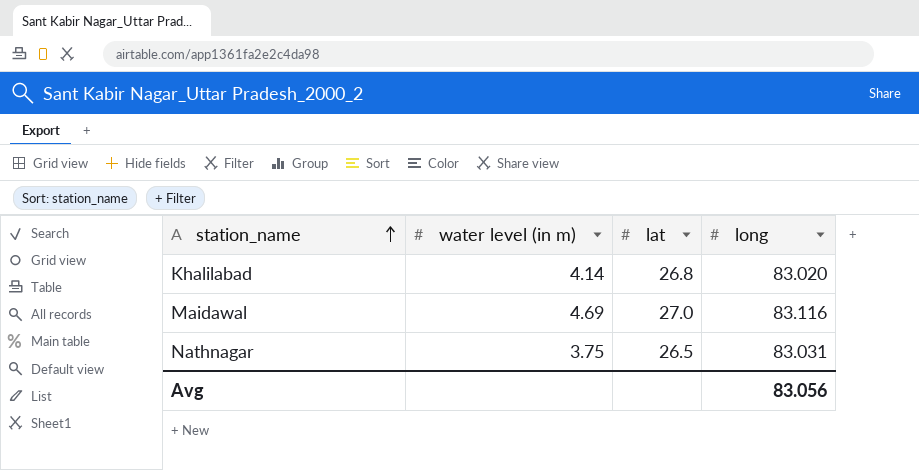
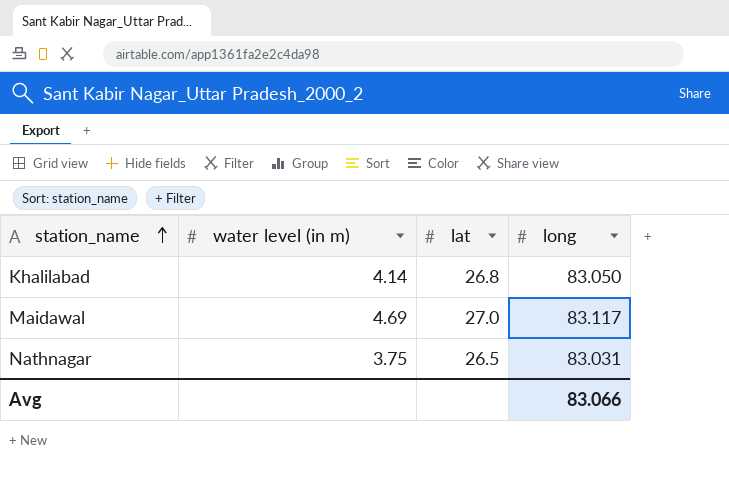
Khalilabad | long: 83.020 -> 83.050
Maidawal | long: 83.116 -> 83.117
Avg | long: 83.056 -> 83.066

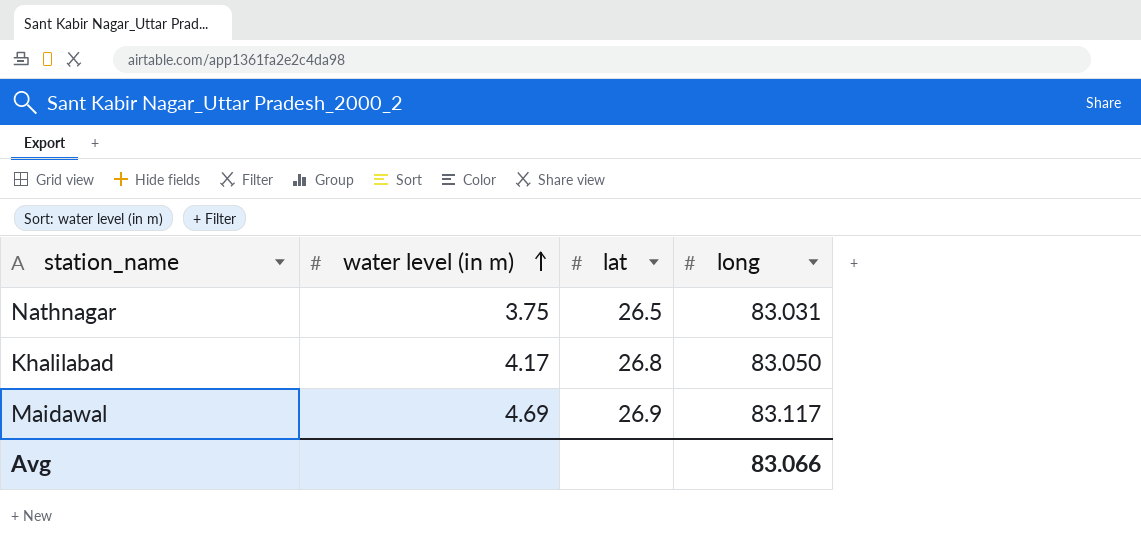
row order: station_name ascending -> water level (in m) ascending
Khalilabad | water level (in m): 4.14 -> 4.17
Maidawal | lat: 27.0 -> 26.9

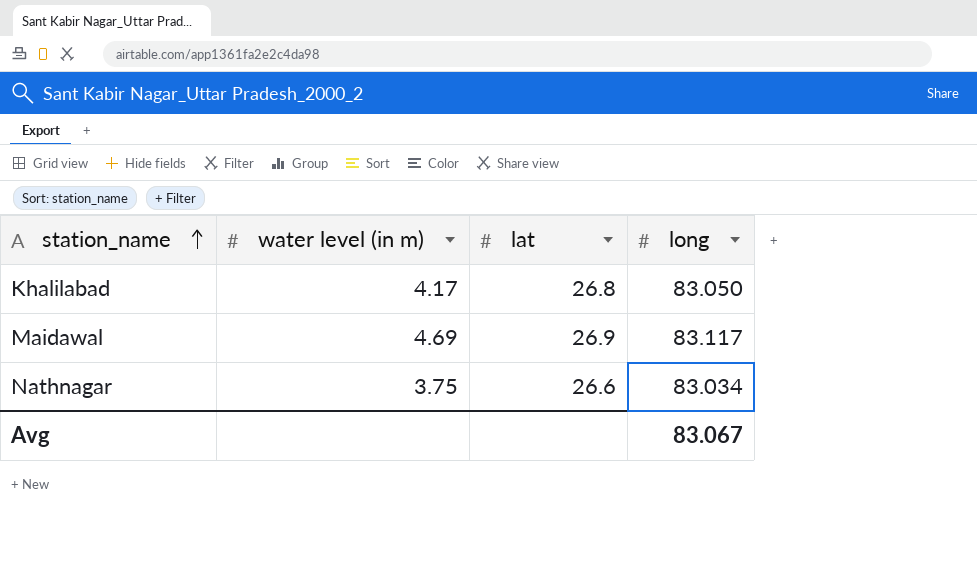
row order: water level (in m) ascending -> station_name ascending
Nathnagar | lat: 26.5 -> 26.6
Nathnagar | long: 83.031 -> 83.034
Avg | long: 83.066 -> 83.067

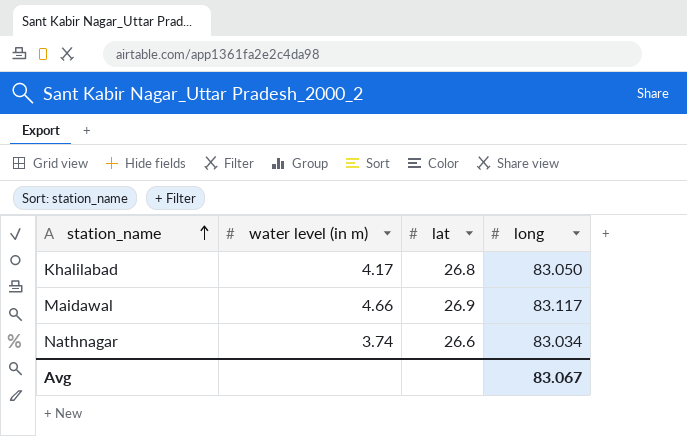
Maidawal | water level (in m): 4.69 -> 4.66
Nathnagar | water level (in m): 3.75 -> 3.74

